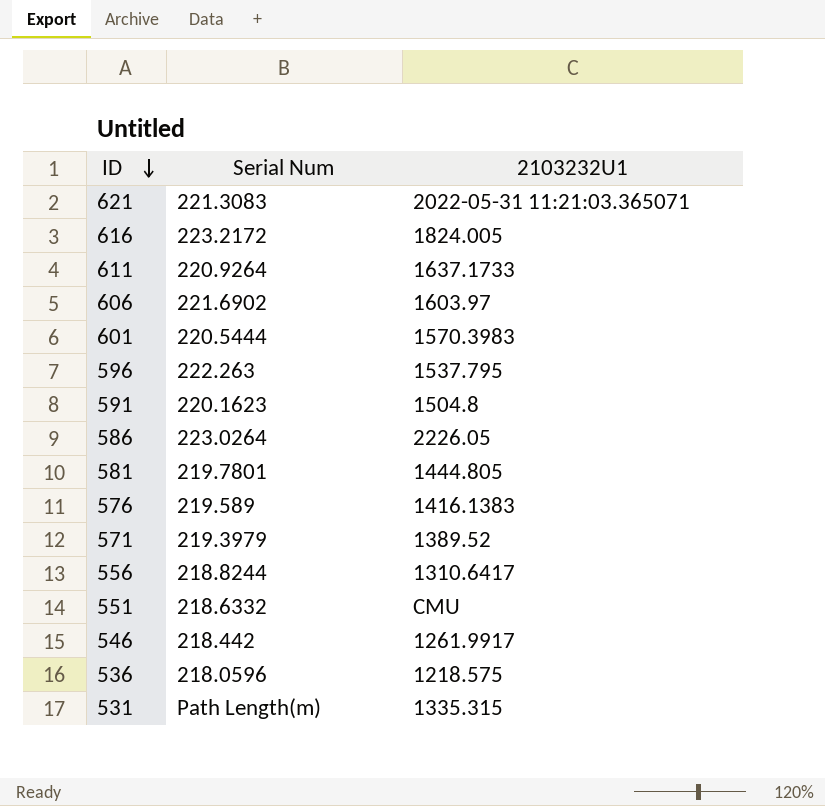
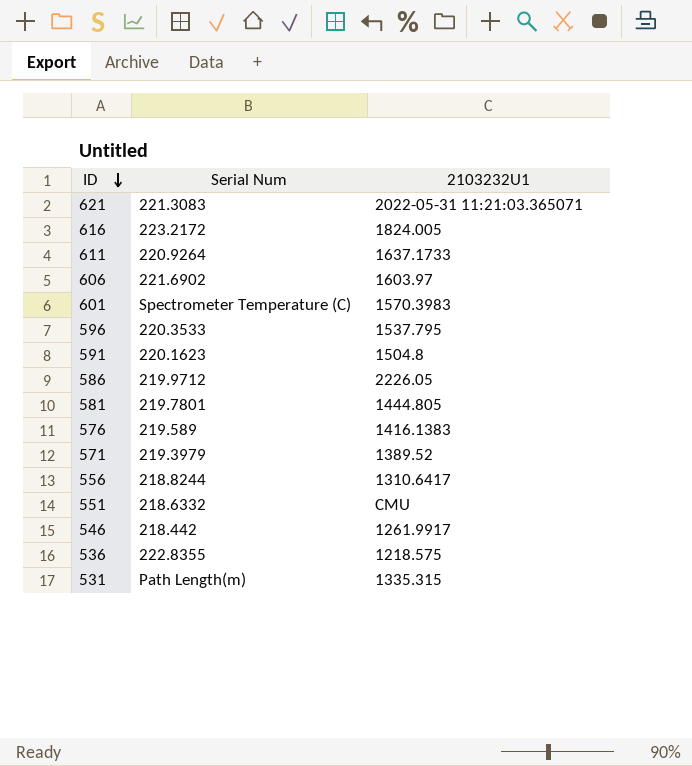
601 | Serial Num: 220.5444 -> Spectrometer Temperature (C)
596 | Serial Num: 222.263 -> 220.3533
586 | Serial Num: 223.0264 -> 219.9712
536 | Serial Num: 218.0596 -> 222.8355

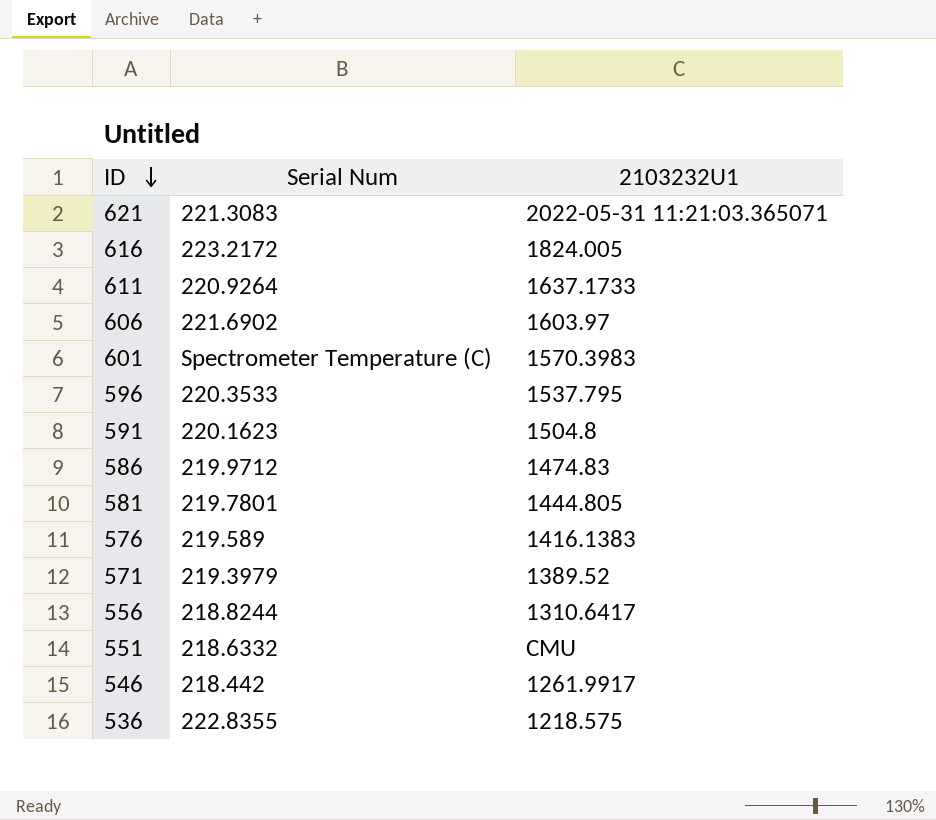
row 531: Path Length(m) | 1335.315 -> none
586 | 2103232U1: 2226.05 -> 1474.83

